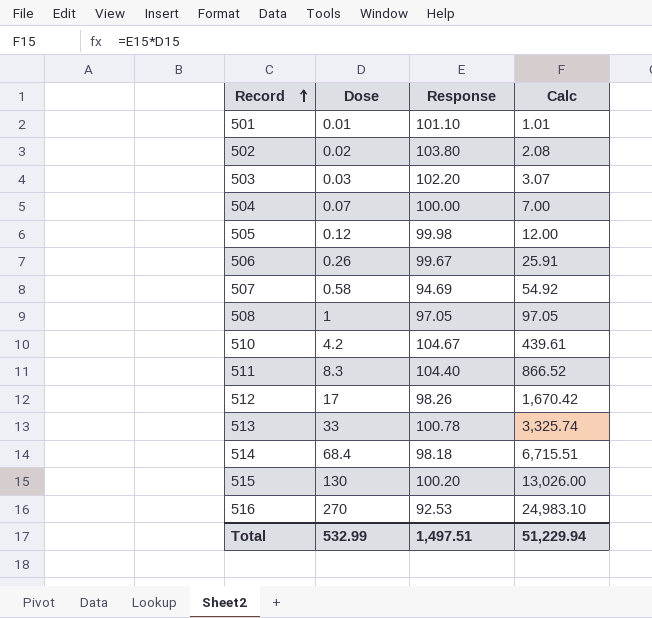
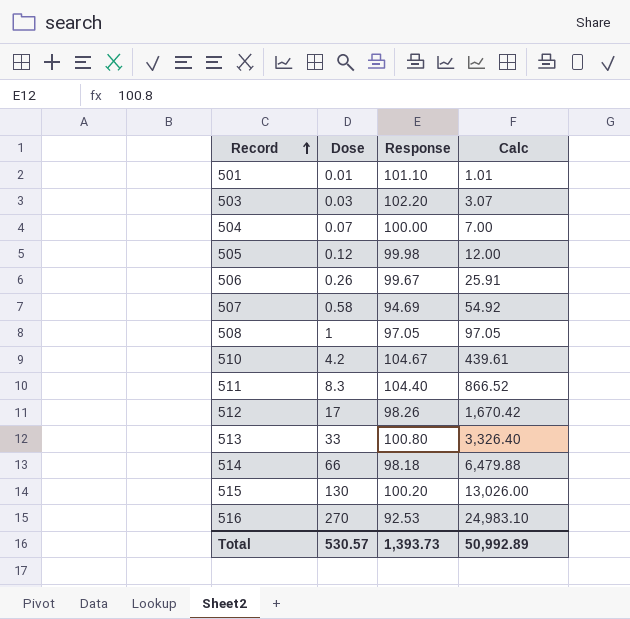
row 502: 0.02 | 103.80 | 2.08 -> none
513 | Response: 100.78 -> 100.80
513 | Calc: 3,325.74 -> 3,326.40
514 | Dose: 68.4 -> 66
514 | Calc: 6,715.51 -> 6,479.88
Total | Dose: 532.99 -> 530.57
Total | Response: 1,497.51 -> 1,393.73
Total | Calc: 51,229.94 -> 50,992.89

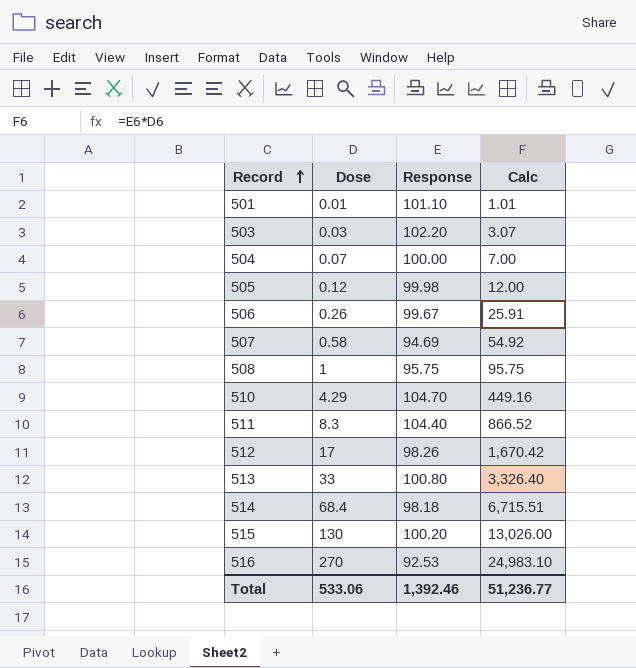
508 | Response: 97.05 -> 95.75
508 | Calc: 97.05 -> 95.75
510 | Dose: 4.2 -> 4.29
510 | Response: 104.67 -> 104.70
510 | Calc: 439.61 -> 449.16
514 | Dose: 66 -> 68.4
514 | Calc: 6,479.88 -> 6,715.51
Total | Dose: 530.57 -> 533.06
Total | Response: 1,393.73 -> 1,392.46
Total | Calc: 50,992.89 -> 51,236.77

